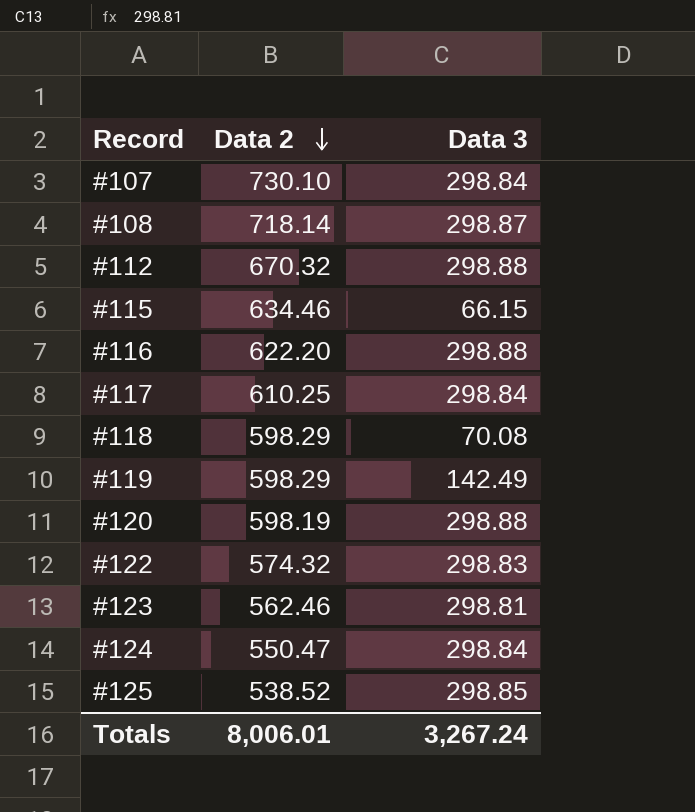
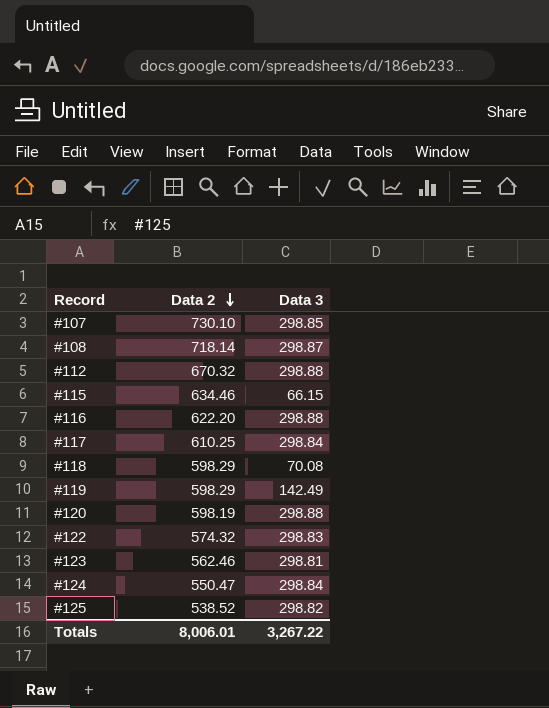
#107 | Data 3: 298.84 -> 298.85
#125 | Data 3: 298.85 -> 298.82
Totals | Data 3: 3,267.24 -> 3,267.22

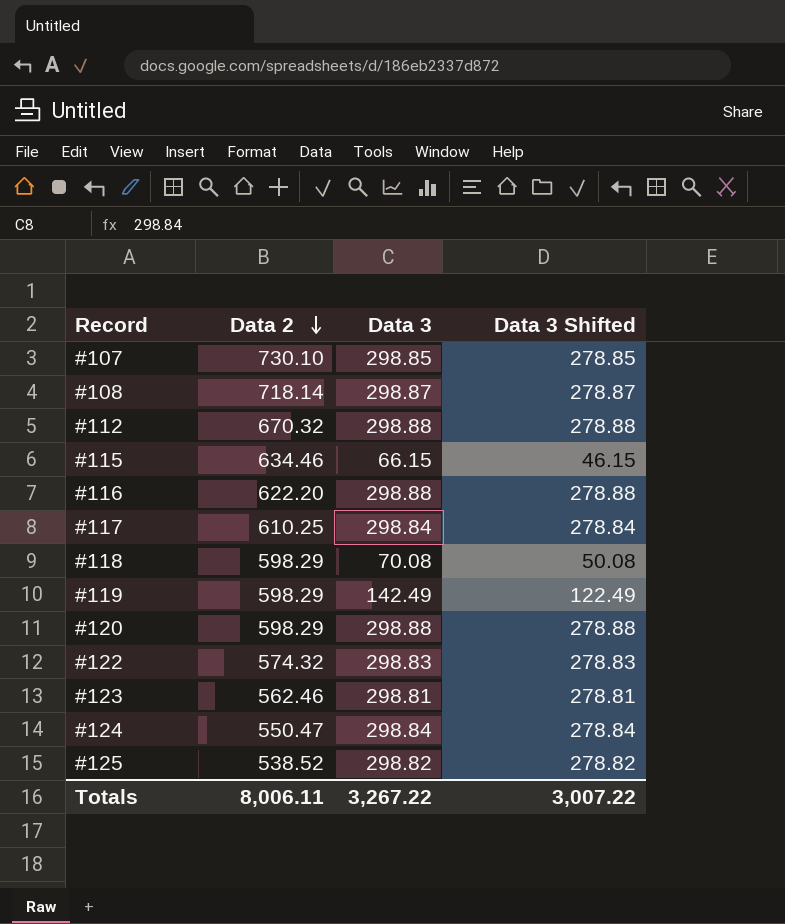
column Data 3 Shifted | formula: none -> [Data 3] - 20
#120 | Data 2: 598.19 -> 598.29
Totals | Data 2: 8,006.01 -> 8,006.11

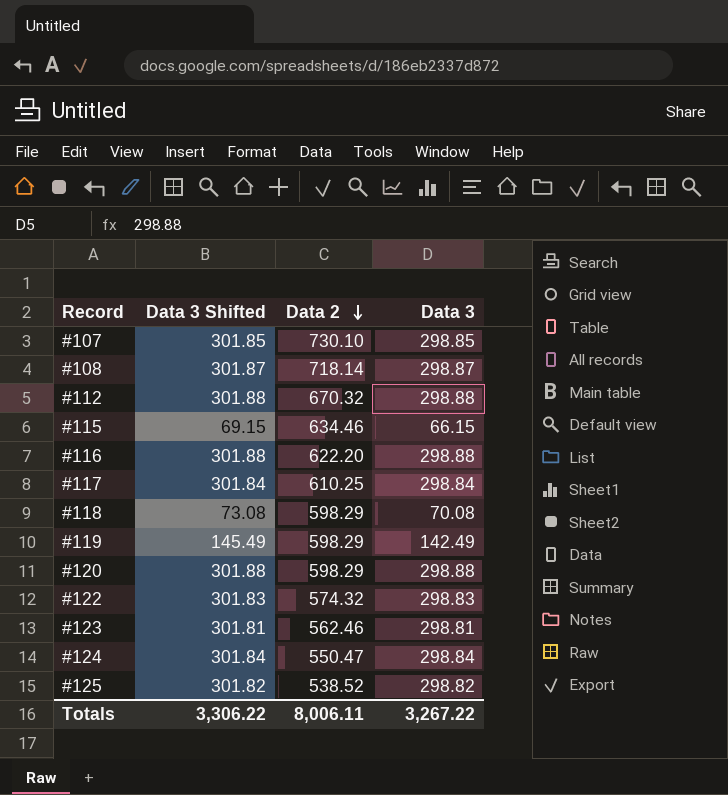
column Data 3 Shifted | formula: [Data 3] - 20 -> [Data 3] + 3
column Data 3 Shifted | position: 4 -> 2
Totals | Data 3 Shifted: 3,007.22 -> 3,306.22

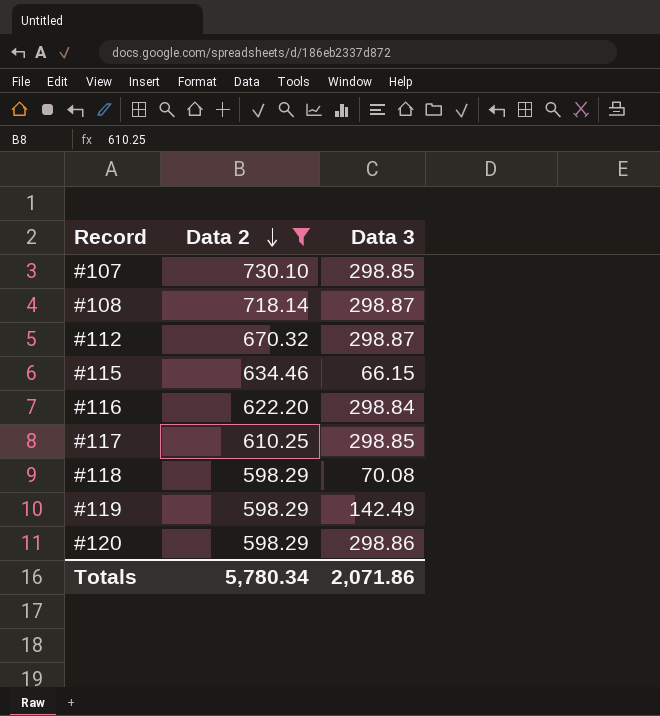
filter: none -> Data 2 >= 598.29
column Data 3 Shifted | formula: [Data 3] + 3 -> none
#112 | Data 3: 298.88 -> 298.87
#116 | Data 3: 298.88 -> 298.84
#117 | Data 3: 298.84 -> 298.85
#120 | Data 3: 298.88 -> 298.86
Totals | Data 2: 8,006.11 -> 5,780.34
Totals | Data 3: 3,267.22 -> 2,071.86

